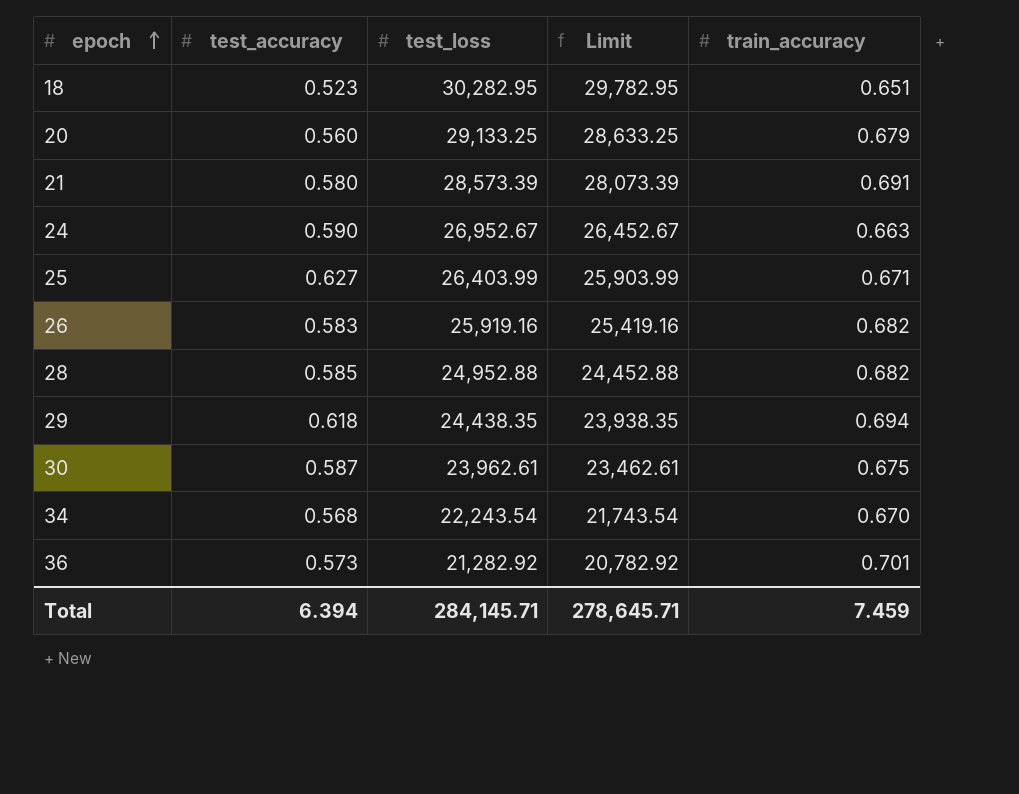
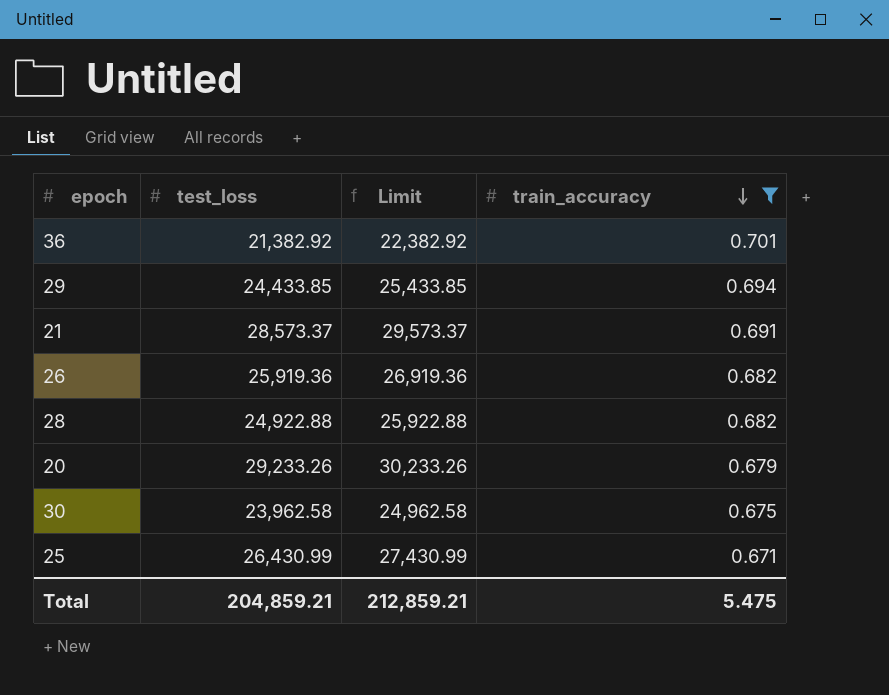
filter: none -> train_accuracy >= 0.671
row order: epoch ascending -> train_accuracy descending
column test_accuracy | position: 2 -> none
column Limit | formula: [test_loss] - 500 -> [test_loss] + 1000
36 | test_loss: 21,282.92 -> 21,382.92
29 | test_loss: 24,438.35 -> 24,433.85
21 | test_loss: 28,573.39 -> 28,573.37
26 | test_loss: 25,919.16 -> 25,919.36
28 | test_loss: 24,952.88 -> 24,922.88
20 | test_loss: 29,133.25 -> 29,233.26
30 | test_loss: 23,962.61 -> 23,962.58
25 | test_loss: 26,403.99 -> 26,430.99
Total | test_loss: 284,145.71 -> 204,859.21
Total | Limit: 278,645.71 -> 212,859.21
Total | train_accuracy: 7.459 -> 5.475

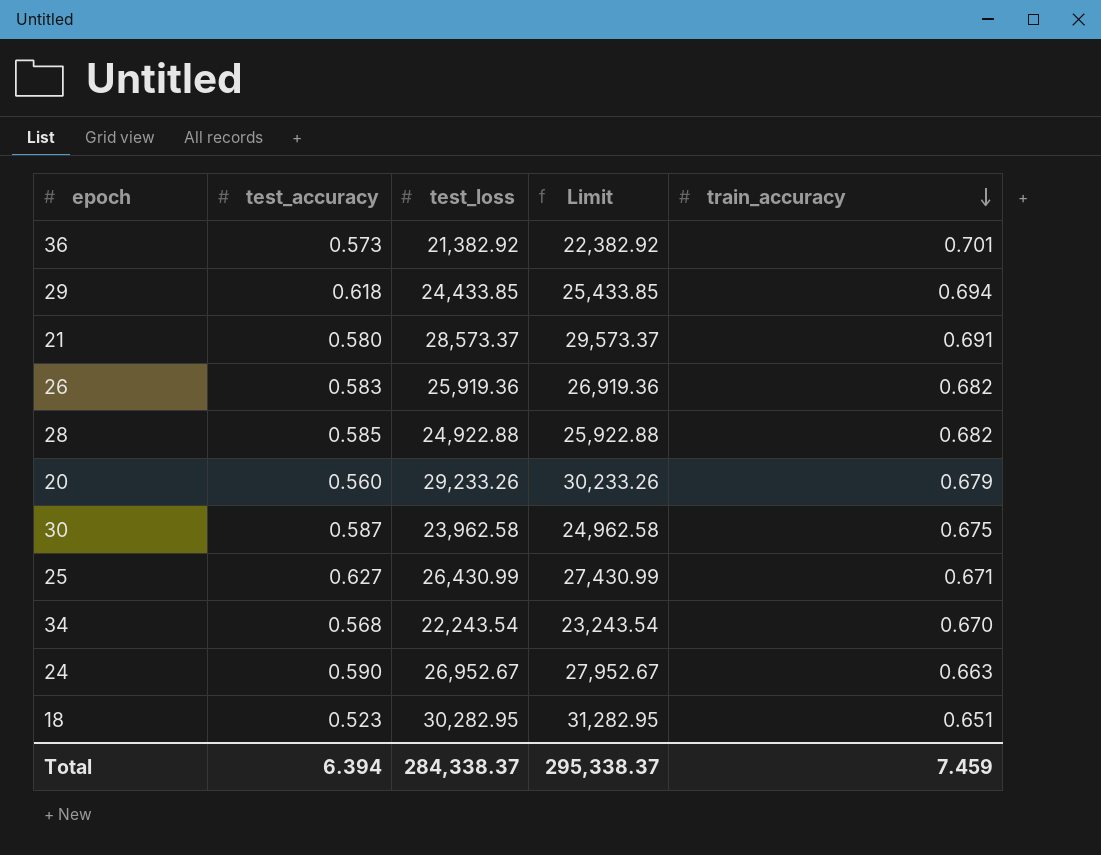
filter: train_accuracy >= 0.671 -> none
column test_accuracy | position: none -> 2
Total | test_loss: 204,859.21 -> 284,338.37
Total | Limit: 212,859.21 -> 295,338.37
Total | train_accuracy: 5.475 -> 7.459

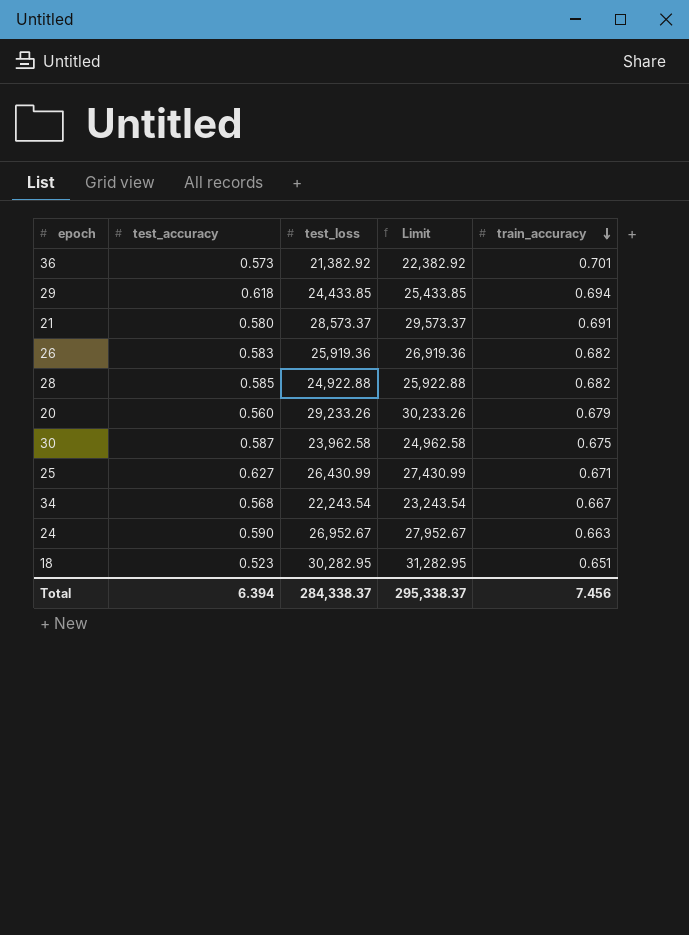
34 | train_accuracy: 0.670 -> 0.667
Total | train_accuracy: 7.459 -> 7.456

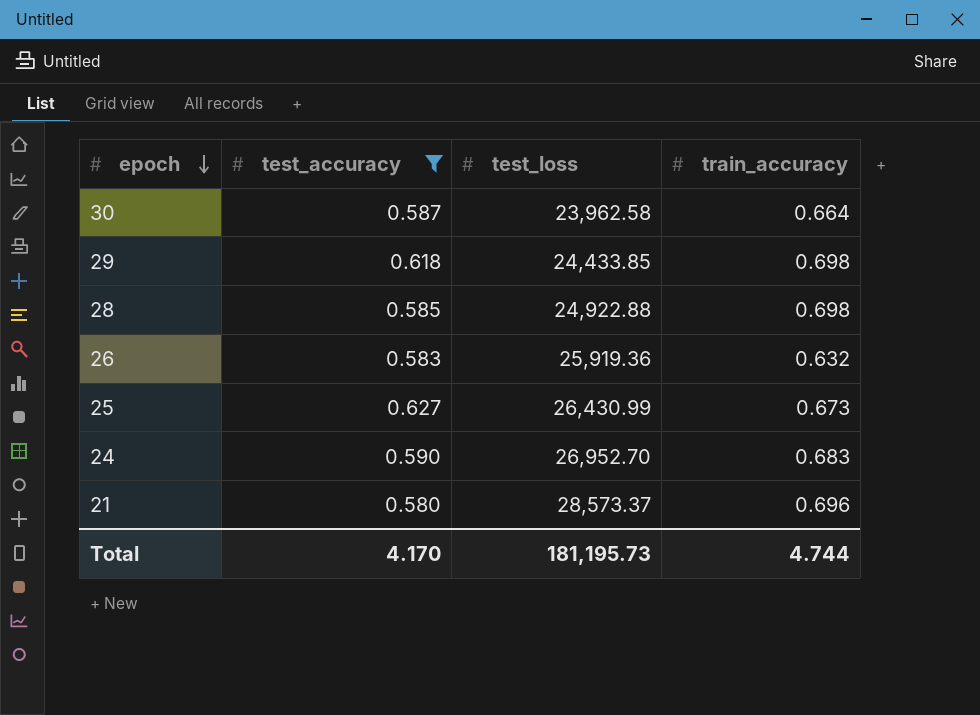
filter: none -> test_accuracy >= 0.580
row order: train_accuracy descending -> epoch descending
column Limit | formula: [test_loss] + 1000 -> none
30 | train_accuracy: 0.675 -> 0.664
29 | train_accuracy: 0.694 -> 0.698
28 | train_accuracy: 0.682 -> 0.698
26 | train_accuracy: 0.682 -> 0.632
25 | train_accuracy: 0.671 -> 0.673
24 | test_loss: 26,952.67 -> 26,952.70
24 | train_accuracy: 0.663 -> 0.683
21 | train_accuracy: 0.691 -> 0.696
Total | test_accuracy: 6.394 -> 4.170
Total | test_loss: 284,338.37 -> 181,195.73
Total | train_accuracy: 7.456 -> 4.744

